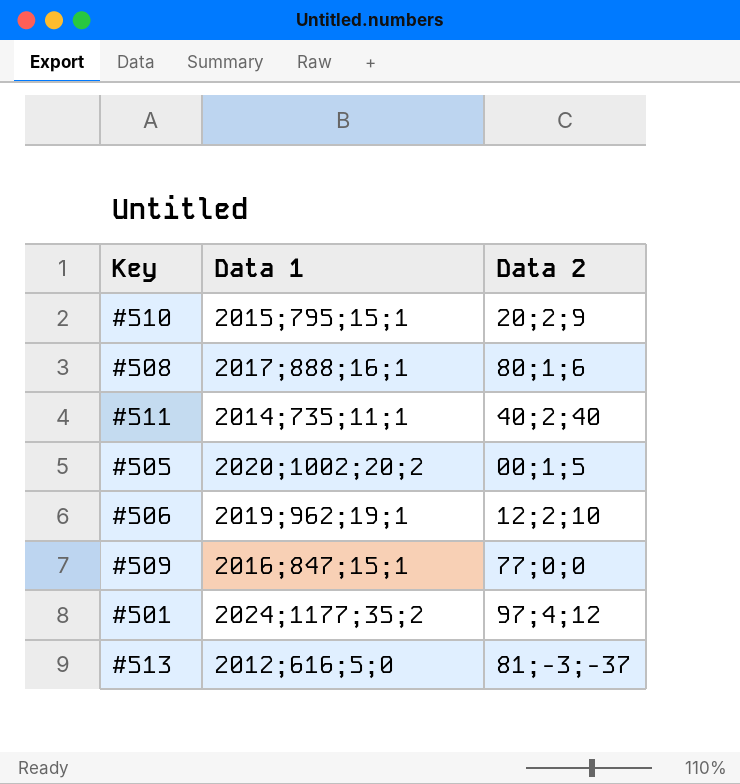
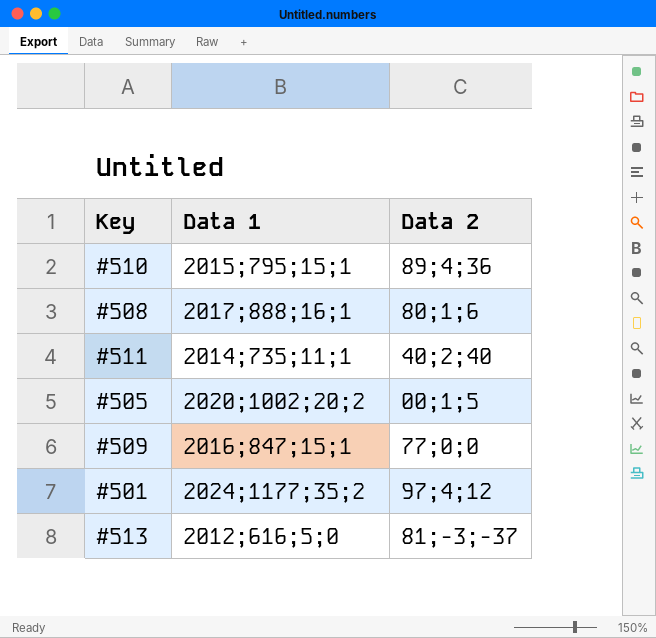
row #506: 2019;962;19;1 | 12;2;10 -> none
#510 | Data 2: 20;2;9 -> 89;4;36

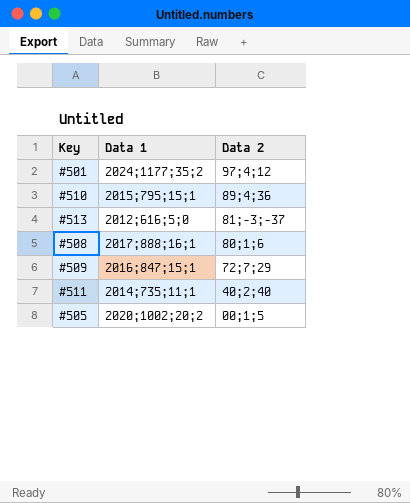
row order: none -> Data 2 descending
#509 | Data 2: 77;0;0 -> 72;7;29

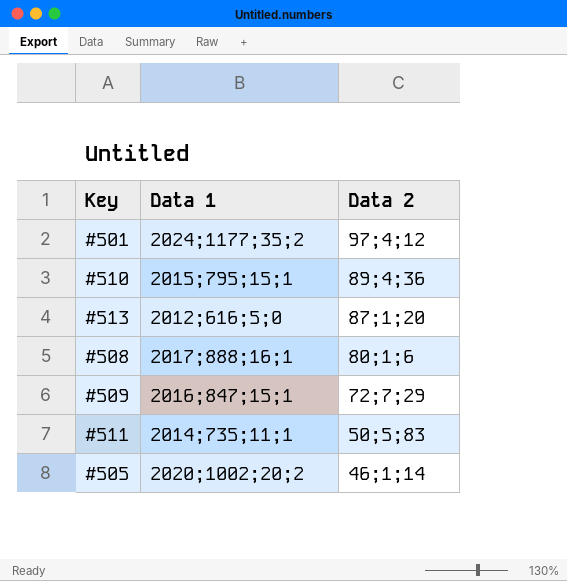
#513 | Data 2: 81;-3;-37 -> 87;1;20
#511 | Data 2: 40;2;40 -> 50;5;83
#505 | Data 2: 00;1;5 -> 46;1;14

